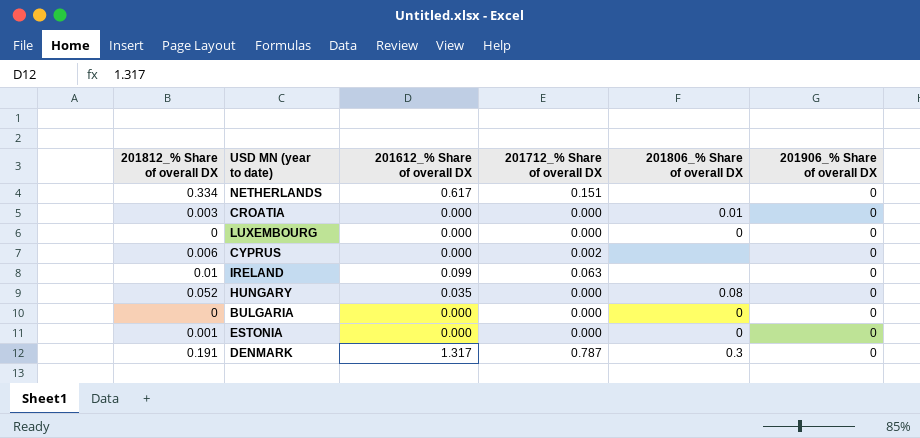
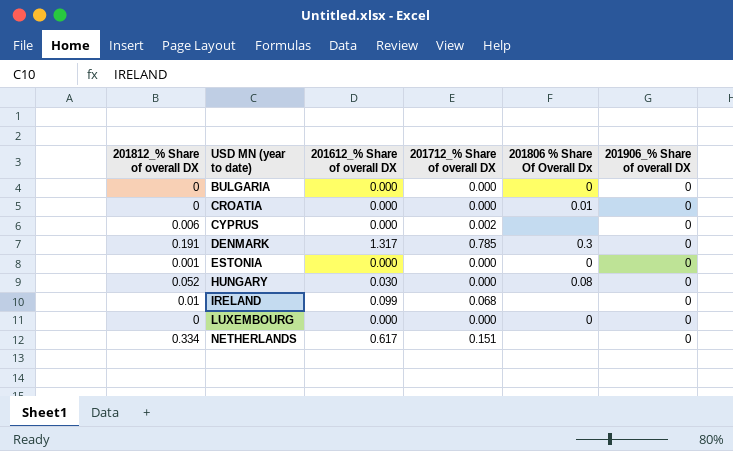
row order: none -> USD MN (year to date) ascending
column name: 201806_% Share of overall DX -> 201806 % Share Of Overall Dx
CROATIA | 201812_% Share of overall DX: 0.003 -> 0
DENMARK | 201712_% Share of overall DX: 0.787 -> 0.785
HUNGARY | 201612_% Share of overall DX: 0.035 -> 0.030
IRELAND | 201712_% Share of overall DX: 0.063 -> 0.068

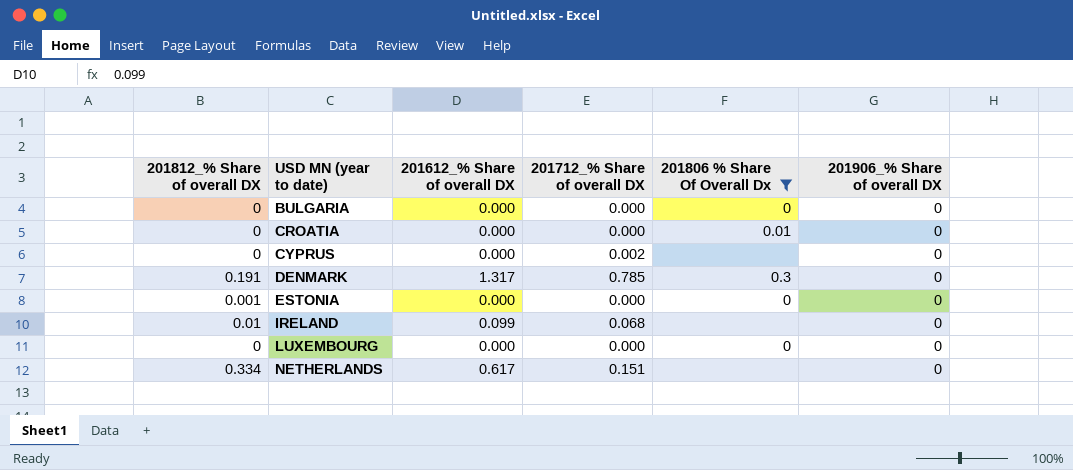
filter: none -> 201806 % Share Of Overall Dx != 0.08
CYPRUS | 201812_% Share of overall DX: 0.006 -> 0

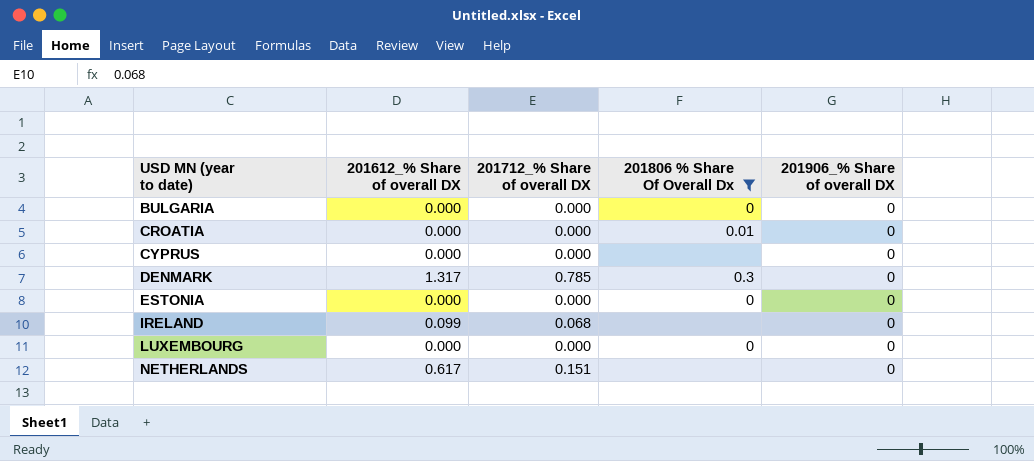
column 201812_% Share of overall DX | position: 1 -> none
CYPRUS | 201712_% Share of overall DX: 0.002 -> 0.000

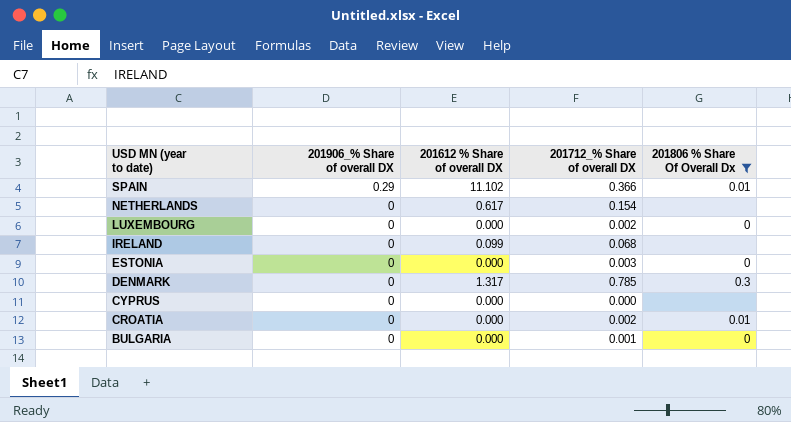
row order: USD MN (year to date) ascending -> USD MN (year to date) descending
column 201906_% Share of overall DX | position: 5 -> 2
column name: 201612_% Share of overall DX -> 201612 % Share of overall DX
row SPAIN: none -> 0.29 | 11.102 | 0.366 | 0.01
NETHERLANDS | 201712_% Share of overall DX: 0.151 -> 0.154
LUXEMBOURG | 201712_% Share of overall DX: 0.000 -> 0.002
ESTONIA | 201712_% Share of overall DX: 0.000 -> 0.003
CROATIA | 201712_% Share of overall DX: 0.000 -> 0.002
BULGARIA | 201712_% Share of overall DX: 0.000 -> 0.001

